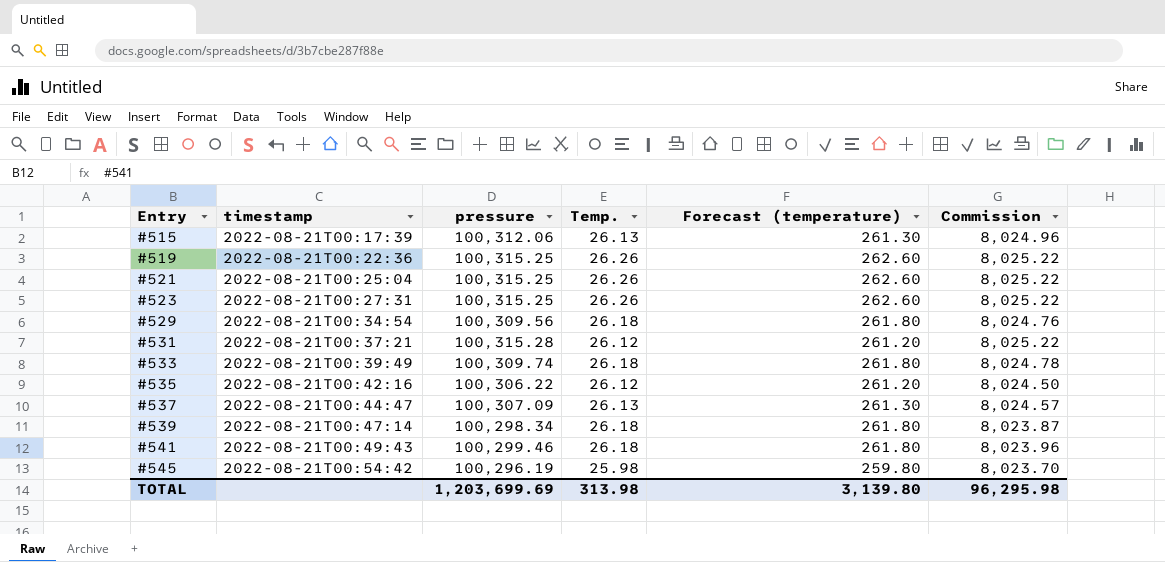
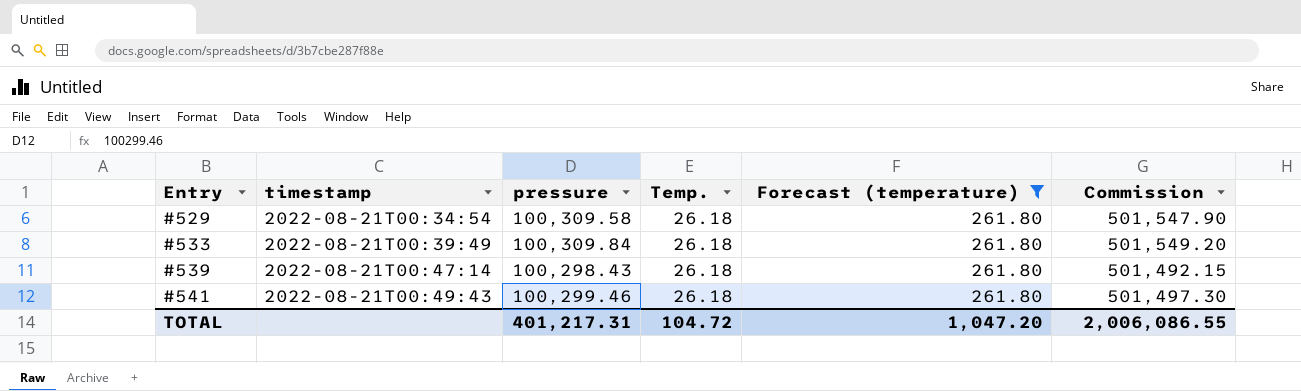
filter: none -> Forecast (temperature) = 261.80
column Commission | formula: [pressure] * 0.08 -> [pressure] * 5
#529 | pressure: 100,309.56 -> 100,309.58
#533 | pressure: 100,309.74 -> 100,309.84
#539 | pressure: 100,298.34 -> 100,298.43
TOTAL | pressure: 1,203,699.69 -> 401,217.31
TOTAL | Temp.: 313.98 -> 104.72
TOTAL | Forecast (temperature): 3,139.80 -> 1,047.20
TOTAL | Commission: 96,295.98 -> 2,006,086.55

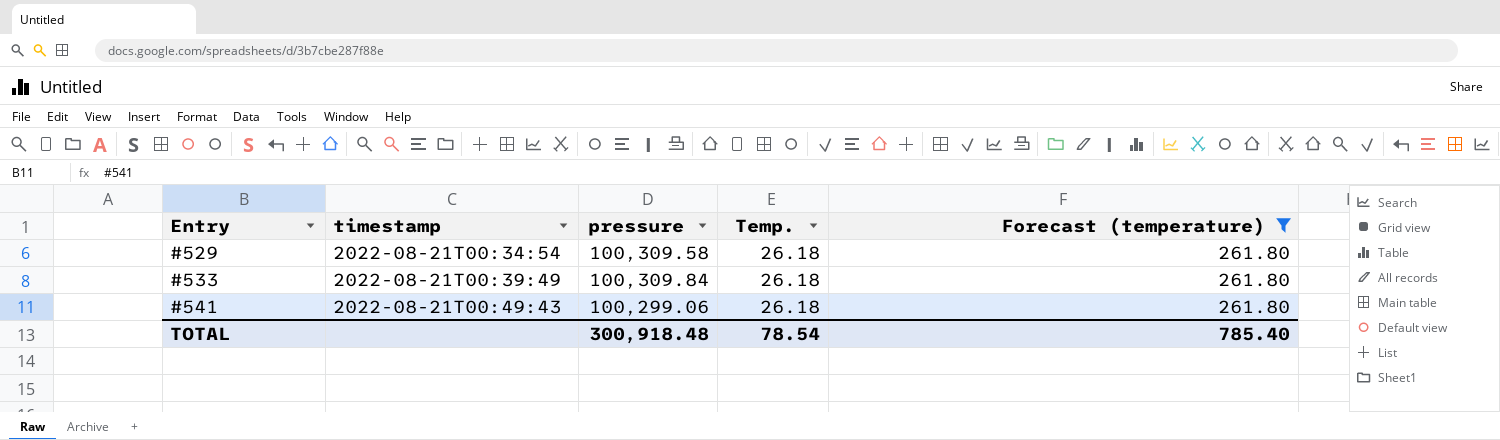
column Commission | formula: [pressure] * 5 -> none
row #539: 2022-08-21T00:47:14 | 100,298.43 | 26.18 | 261.80 | 501,492.15 -> none
#541 | pressure: 100,299.46 -> 100,299.06
TOTAL | pressure: 401,217.31 -> 300,918.48
TOTAL | Temp.: 104.72 -> 78.54
TOTAL | Forecast (temperature): 1,047.20 -> 785.40

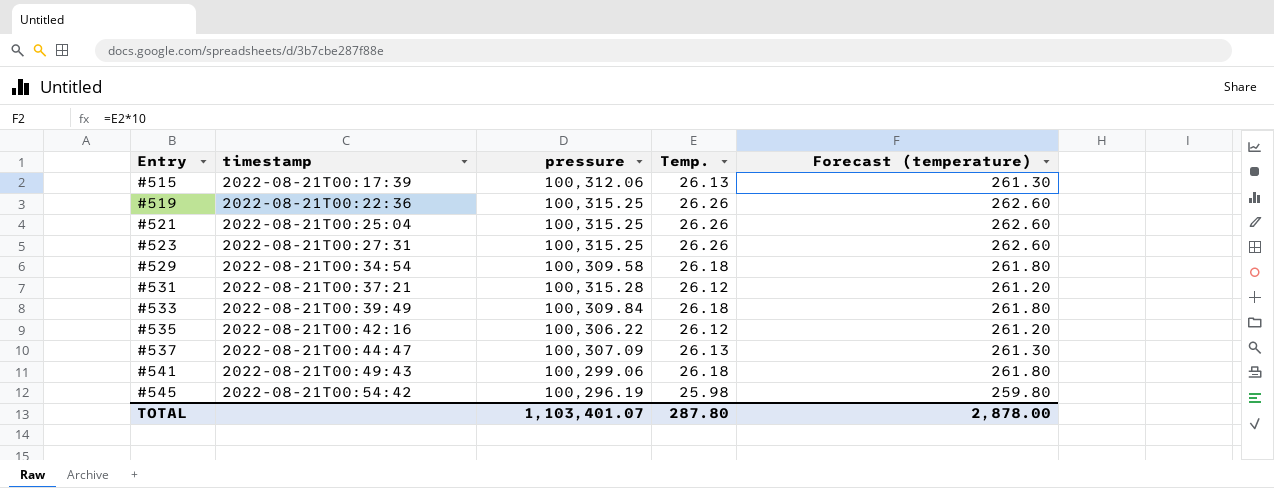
filter: Forecast (temperature) = 261.80 -> none
TOTAL | pressure: 300,918.48 -> 1,103,401.07
TOTAL | Temp.: 78.54 -> 287.80
TOTAL | Forecast (temperature): 785.40 -> 2,878.00

